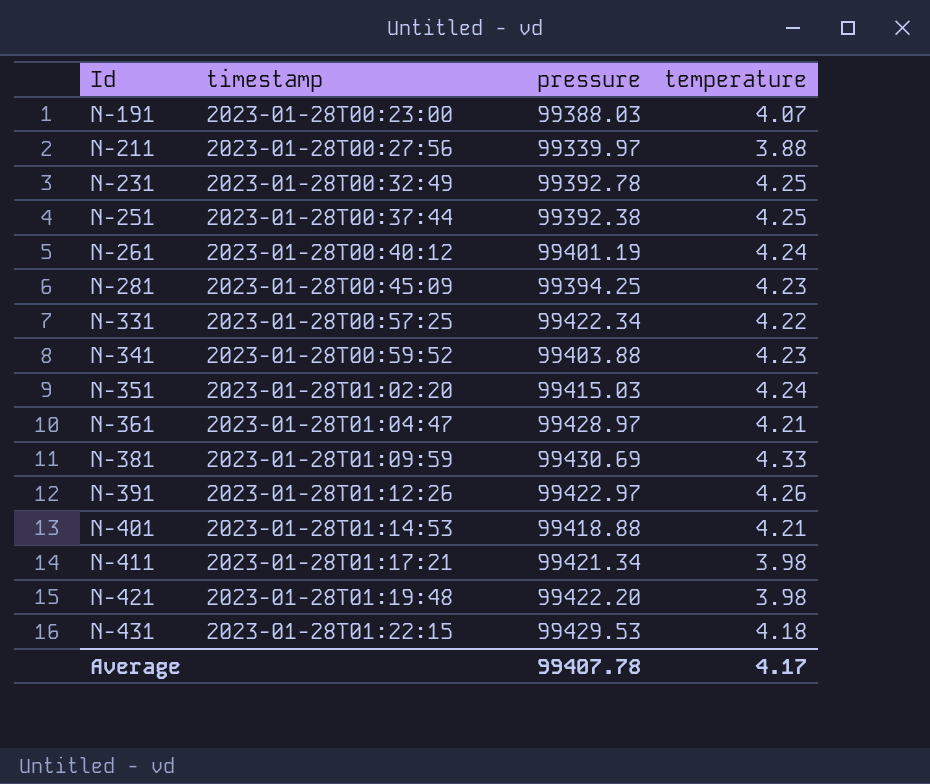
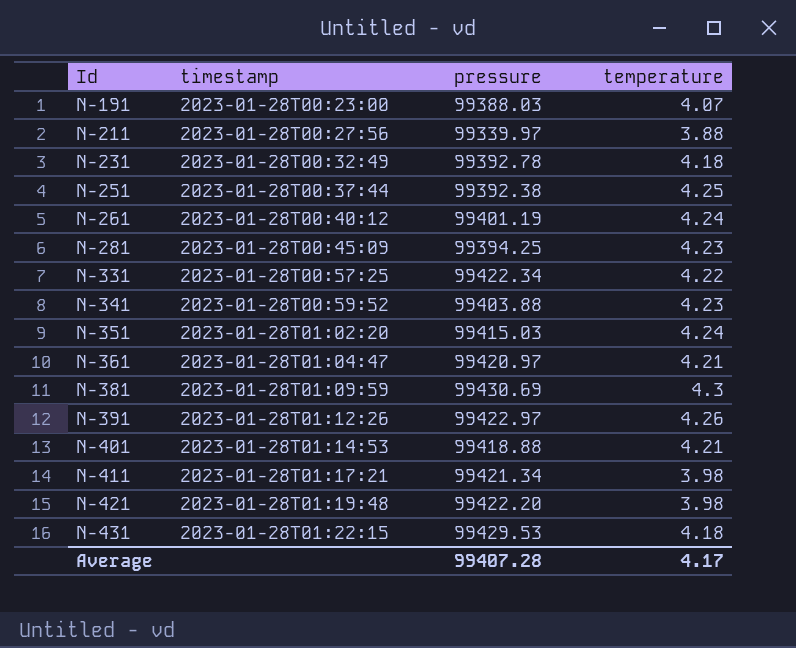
N-231 | temperature: 4.25 -> 4.18
N-361 | pressure: 99428.97 -> 99420.97
N-381 | temperature: 4.33 -> 4.3
Average | pressure: 99407.78 -> 99407.28

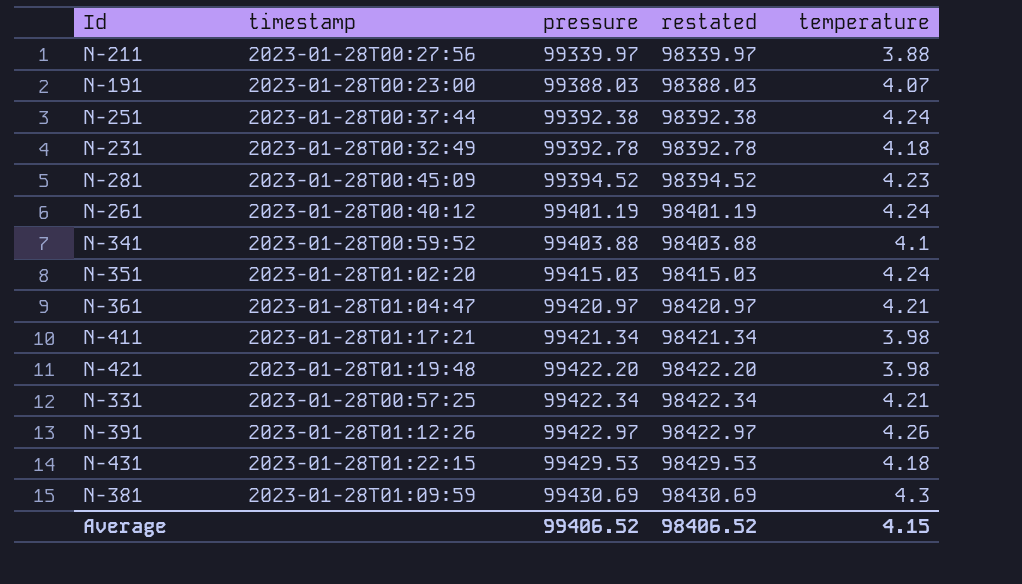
row order: Id ascending -> pressure ascending
column restated | formula: none -> [pressure] - 1000
row N-401: 2023-01-28T01:14:53 | 99418.88 | 4.21 -> none
N-251 | temperature: 4.25 -> 4.24
N-281 | pressure: 99394.25 -> 99394.52
N-341 | temperature: 4.23 -> 4.1
N-331 | temperature: 4.22 -> 4.21
Average | pressure: 99407.28 -> 99406.52
Average | temperature: 4.17 -> 4.15

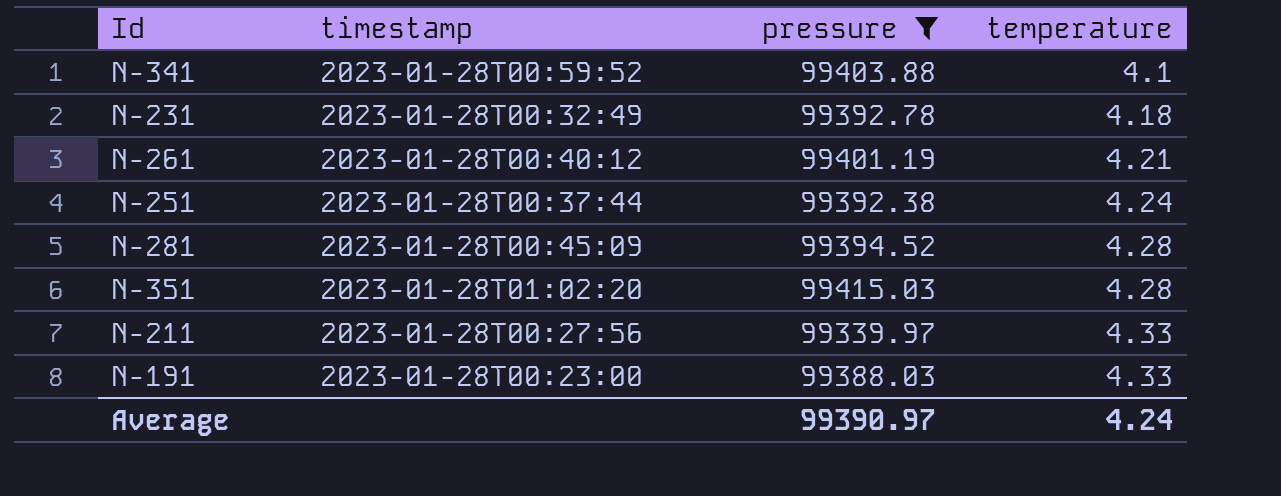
filter: none -> pressure <= 99415.03
row order: pressure ascending -> temperature ascending
column restated | formula: [pressure] - 1000 -> none
N-261 | temperature: 4.24 -> 4.21
N-281 | temperature: 4.23 -> 4.28
N-351 | temperature: 4.24 -> 4.28
N-211 | temperature: 3.88 -> 4.33
N-191 | temperature: 4.07 -> 4.33
Average | pressure: 99406.52 -> 99390.97
Average | temperature: 4.15 -> 4.24

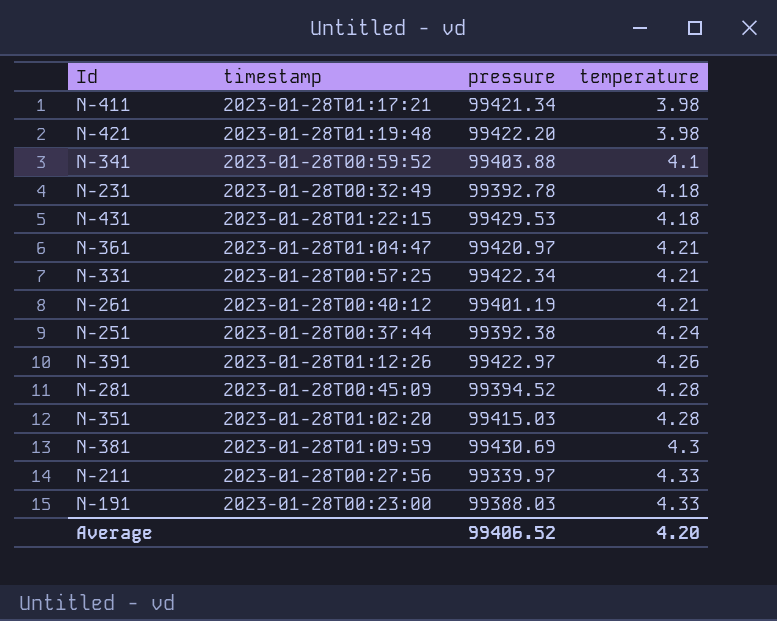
filter: pressure <= 99415.03 -> none
Average | pressure: 99390.97 -> 99406.52
Average | temperature: 4.24 -> 4.20

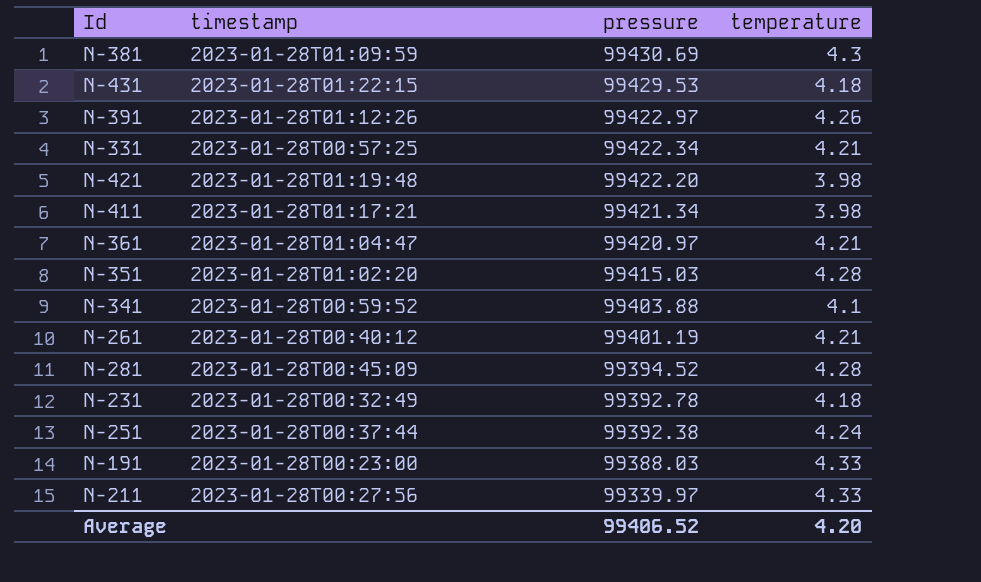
row order: temperature ascending -> pressure descending

